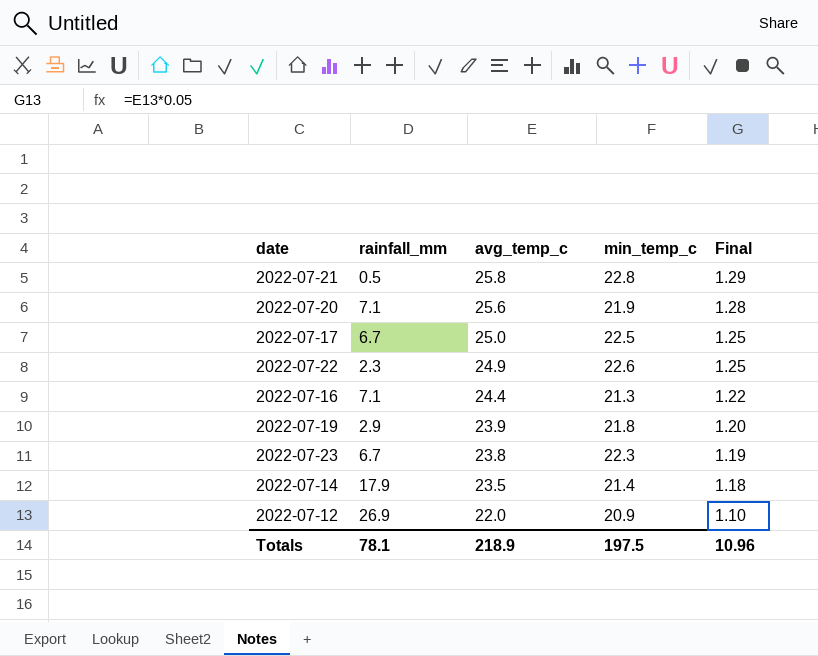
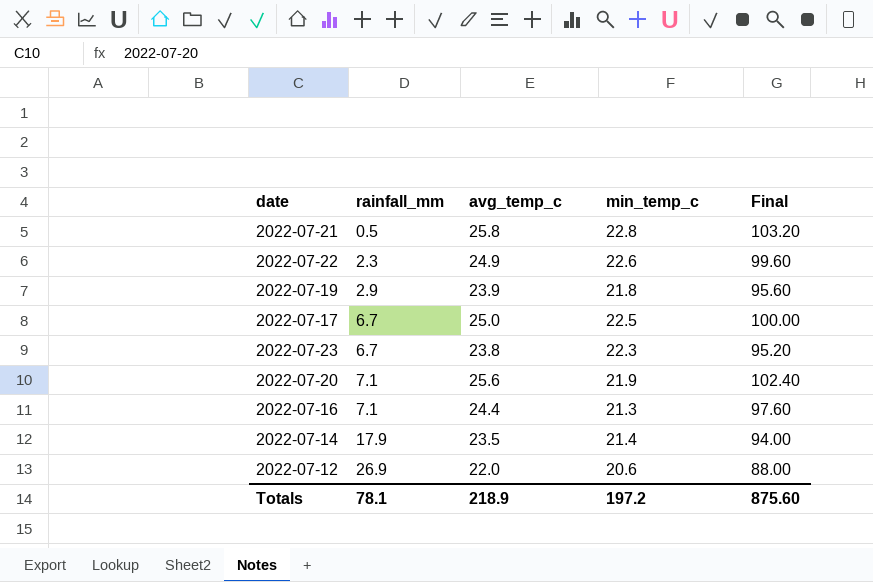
row order: avg_temp_c descending -> rainfall_mm ascending
column Final | formula: [avg_temp_c] * 0.05 -> [avg_temp_c] * 4
2022-07-12 | min_temp_c: 20.9 -> 20.6
Totals | min_temp_c: 197.5 -> 197.2
Totals | Final: 10.96 -> 875.60

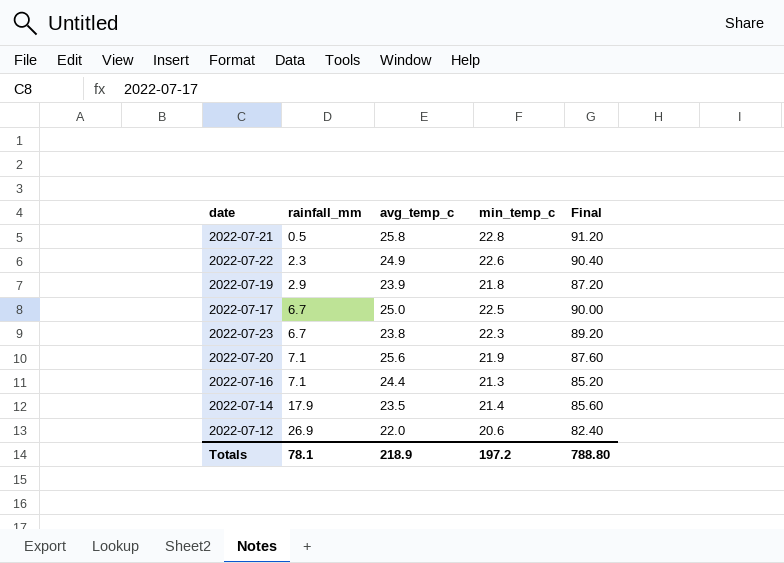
column Final | formula: [avg_temp_c] * 4 -> [min_temp_c] * 4
Totals | Final: 875.60 -> 788.80

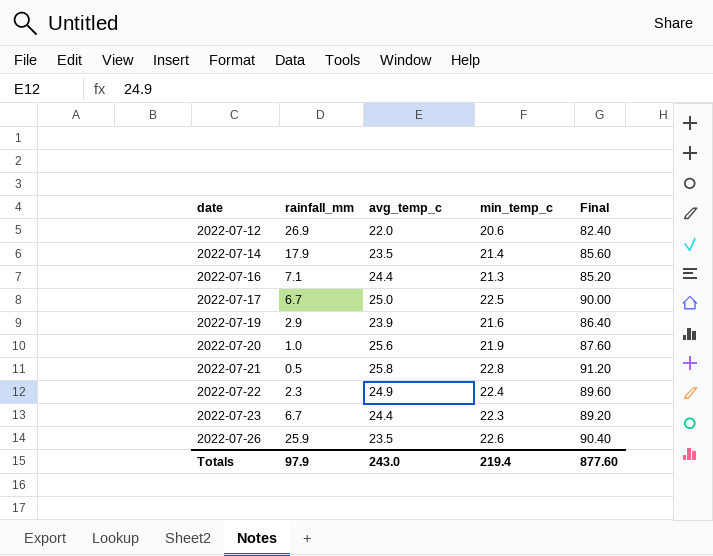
row order: rainfall_mm ascending -> date ascending
2022-07-19 | min_temp_c: 21.8 -> 21.6
2022-07-19 | Final: 87.20 -> 86.40
2022-07-20 | rainfall_mm: 7.1 -> 1.0
2022-07-22 | min_temp_c: 22.6 -> 22.4
2022-07-22 | Final: 90.40 -> 89.60
2022-07-23 | avg_temp_c: 23.8 -> 24.4
row 2022-07-26: none -> 25.9 | 23.5 | 22.6 | 90.40
Totals | rainfall_mm: 78.1 -> 97.9
Totals | avg_temp_c: 218.9 -> 243.0
Totals | min_temp_c: 197.2 -> 219.4
Totals | Final: 788.80 -> 877.60

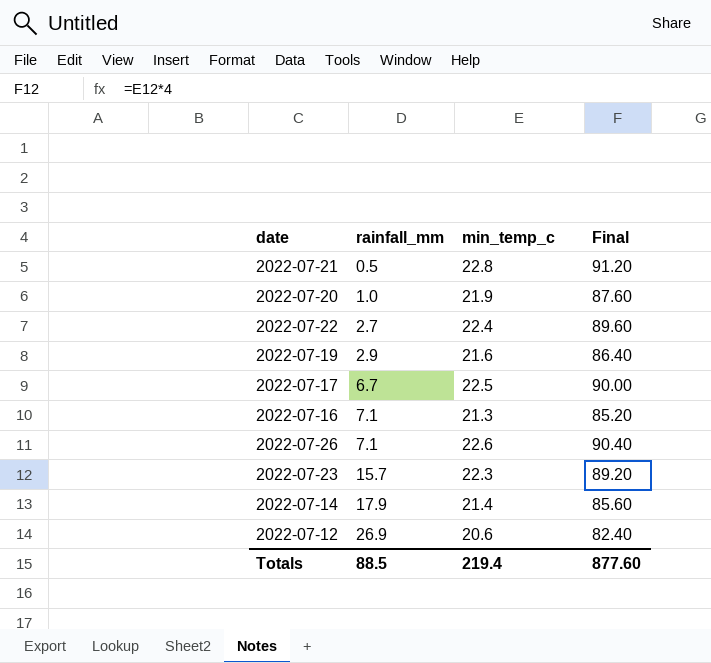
row order: date ascending -> rainfall_mm ascending
column avg_temp_c | position: 3 -> none
2022-07-22 | rainfall_mm: 2.3 -> 2.7
2022-07-26 | rainfall_mm: 25.9 -> 7.1
2022-07-23 | rainfall_mm: 6.7 -> 15.7
Totals | rainfall_mm: 97.9 -> 88.5

